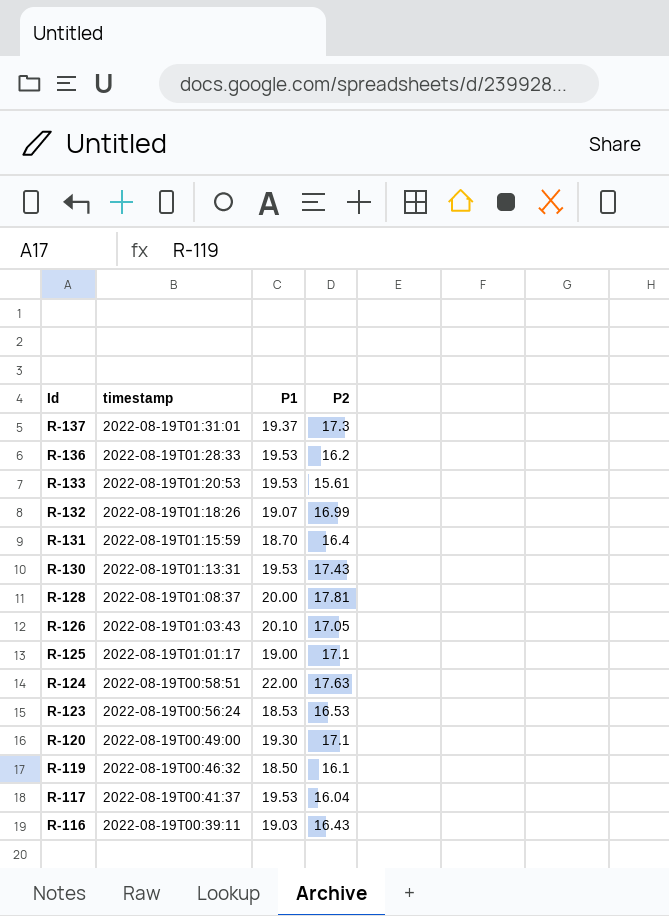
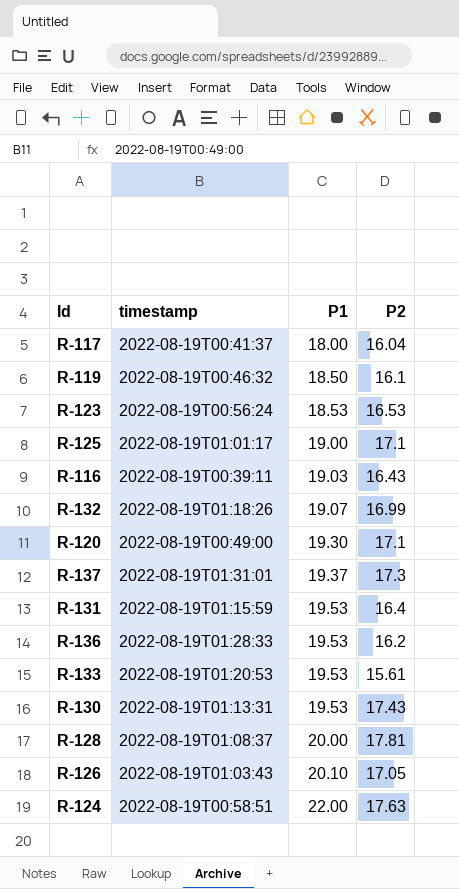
row order: Id descending -> P1 ascending
R-117 | P1: 19.53 -> 18.00
R-131 | P1: 18.70 -> 19.53

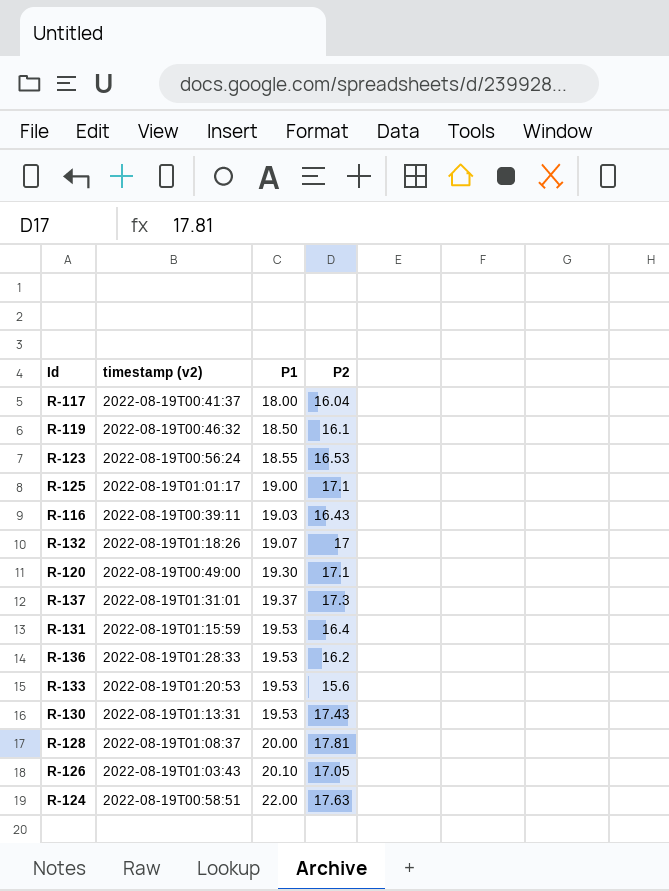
column name: timestamp -> timestamp (v2)
R-123 | P1: 18.53 -> 18.55
R-132 | P2: 16.99 -> 17
R-133 | P2: 15.61 -> 15.6

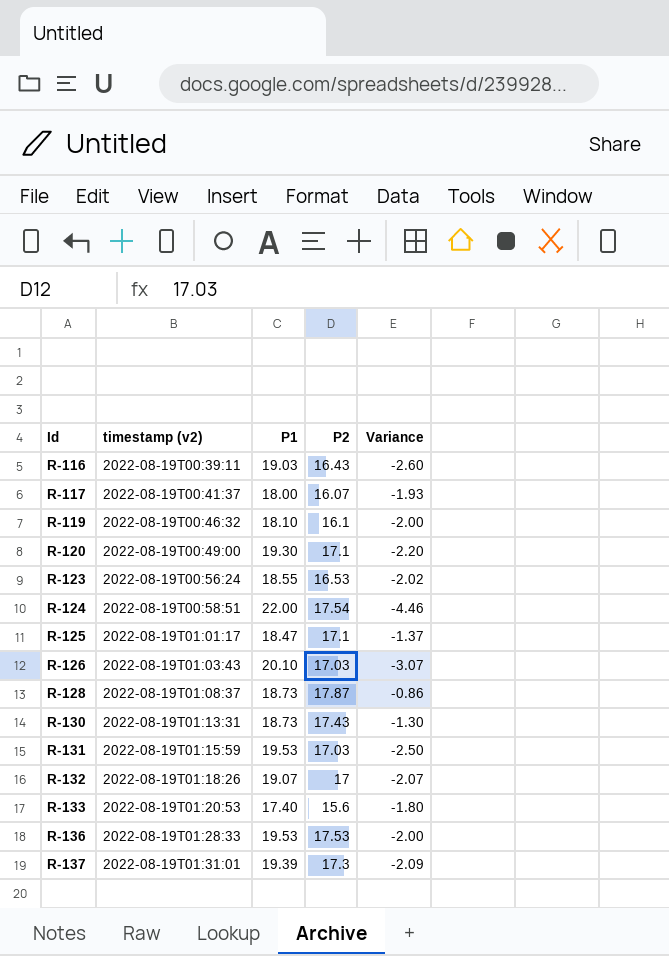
row order: P1 ascending -> Id ascending
column Variance | formula: none -> [P2] - [P1]
R-117 | P2: 16.04 -> 16.07
R-119 | P1: 18.50 -> 18.10
R-124 | P2: 17.63 -> 17.54
R-125 | P1: 19.00 -> 18.47
R-126 | P2: 17.05 -> 17.03
R-128 | P1: 20.00 -> 18.73
R-128 | P2: 17.81 -> 17.87
R-130 | P1: 19.53 -> 18.73
R-131 | P2: 16.4 -> 17.03
R-133 | P1: 19.53 -> 17.40
R-136 | P2: 16.2 -> 17.53
R-137 | P1: 19.37 -> 19.39

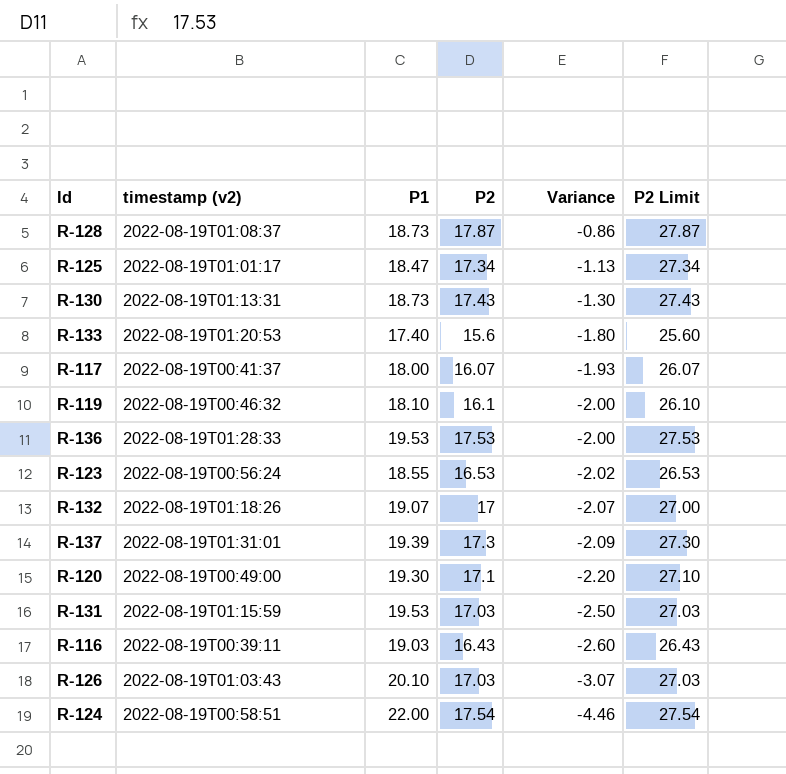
row order: Id ascending -> Variance descending
column P2 Limit | formula: none -> [P2] + 10
R-125 | P2: 17.1 -> 17.34
R-125 | Variance: -1.37 -> -1.13

